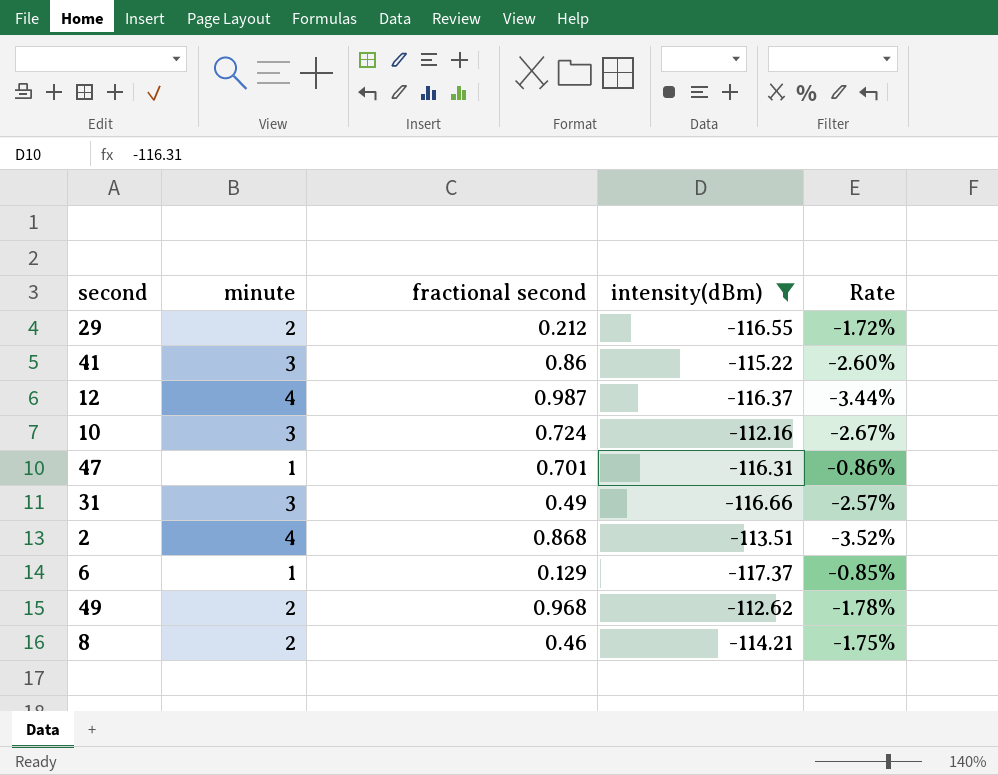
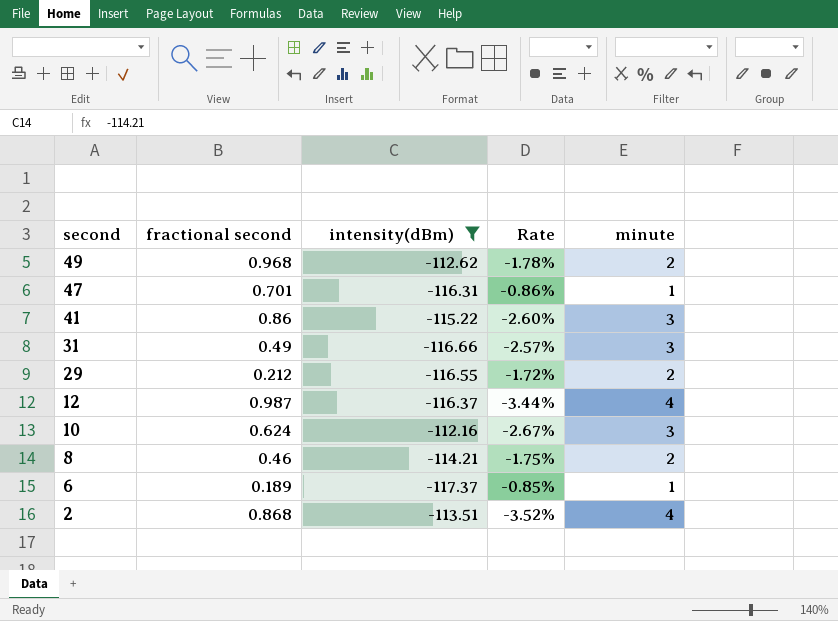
row order: none -> second descending
column minute | position: 2 -> 5
10 | fractional second: 0.724 -> 0.624
6 | fractional second: 0.129 -> 0.189

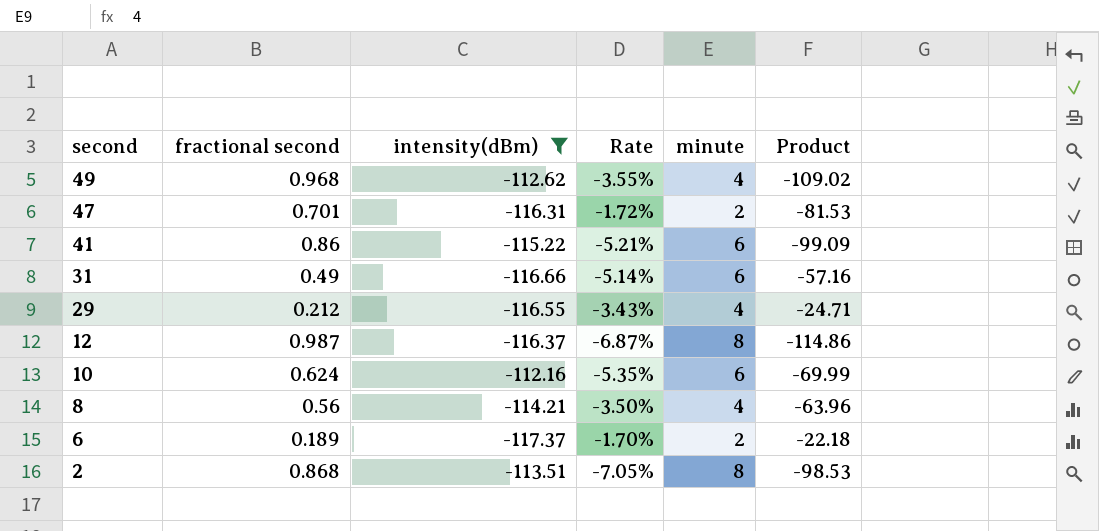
column Product | formula: none -> [fractional second] * [intensity(dBm)]
49 | Rate: -1.78% -> -3.55%
49 | minute: 2 -> 4
47 | Rate: -0.86% -> -1.72%
47 | minute: 1 -> 2
41 | Rate: -2.60% -> -5.21%
41 | minute: 3 -> 6
31 | Rate: -2.57% -> -5.14%
31 | minute: 3 -> 6
29 | Rate: -1.72% -> -3.43%
29 | minute: 2 -> 4
12 | Rate: -3.44% -> -6.87%
12 | minute: 4 -> 8
10 | Rate: -2.67% -> -5.35%
10 | minute: 3 -> 6
8 | fractional second: 0.46 -> 0.56
8 | Rate: -1.75% -> -3.50%
8 | minute: 2 -> 4
6 | Rate: -0.85% -> -1.70%
6 | minute: 1 -> 2
2 | Rate: -3.52% -> -7.05%
2 | minute: 4 -> 8

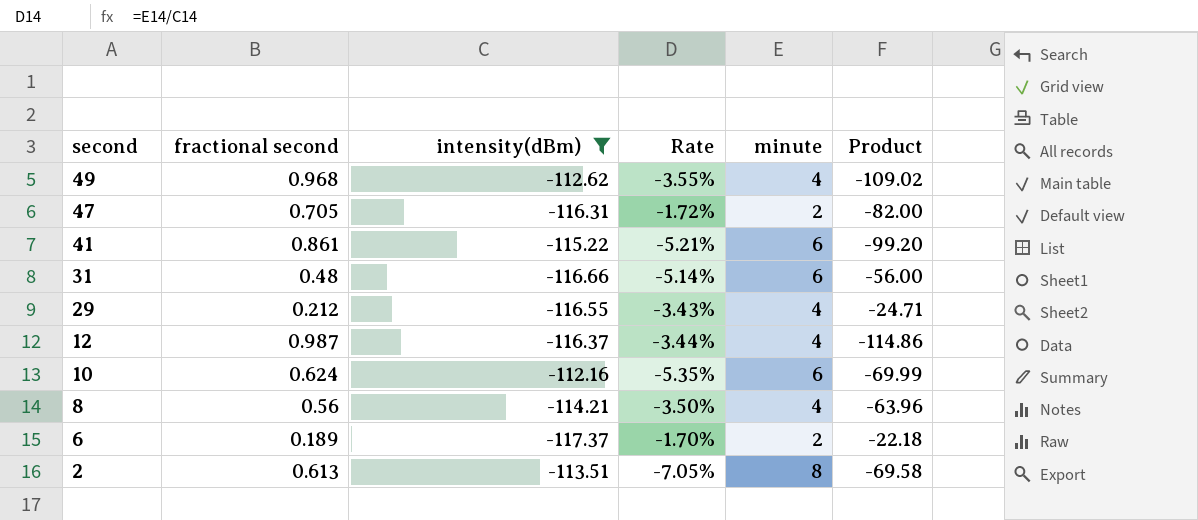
47 | fractional second: 0.701 -> 0.705
47 | Product: -81.53 -> -82.00
41 | fractional second: 0.86 -> 0.861
41 | Product: -99.09 -> -99.20
31 | fractional second: 0.49 -> 0.48
31 | Product: -57.16 -> -56.00
12 | Rate: -6.87% -> -3.44%
12 | minute: 8 -> 4
2 | fractional second: 0.868 -> 0.613
2 | Product: -98.53 -> -69.58

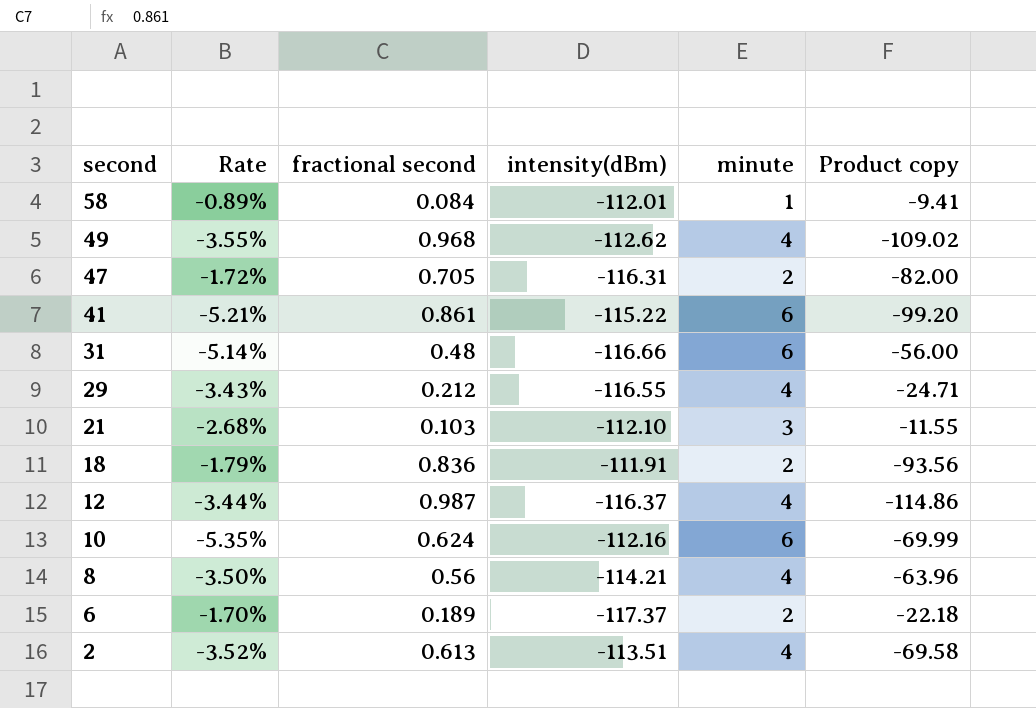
filter: intensity(dBm) <= -112.16 -> none
column Rate | position: 4 -> 2
column name: Product -> Product copy
2 | Rate: -7.05% -> -3.52%
2 | minute: 8 -> 4

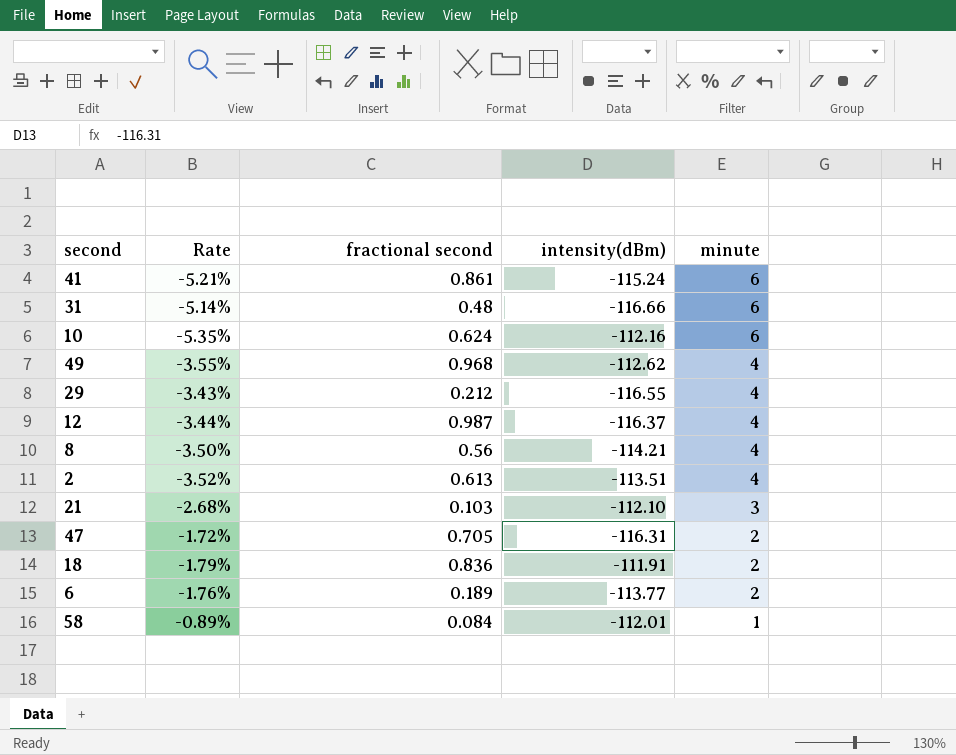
row order: second descending -> minute descending
column Product copy | formula: [fractional second] * [intensity(dBm)] -> none
41 | intensity(dBm): -115.22 -> -115.24
6 | Rate: -1.70% -> -1.76%
6 | intensity(dBm): -117.37 -> -113.77

